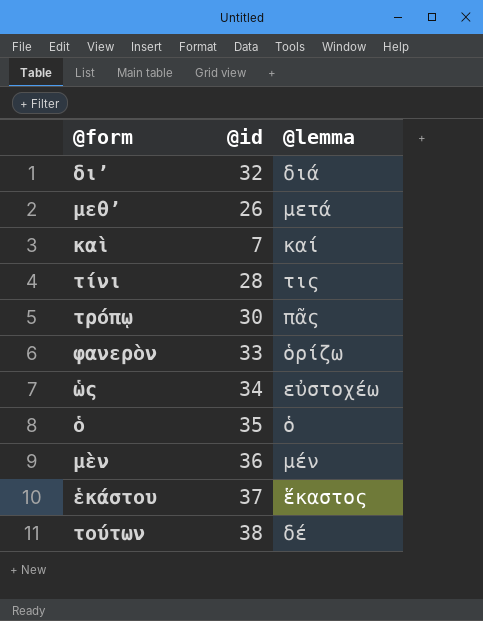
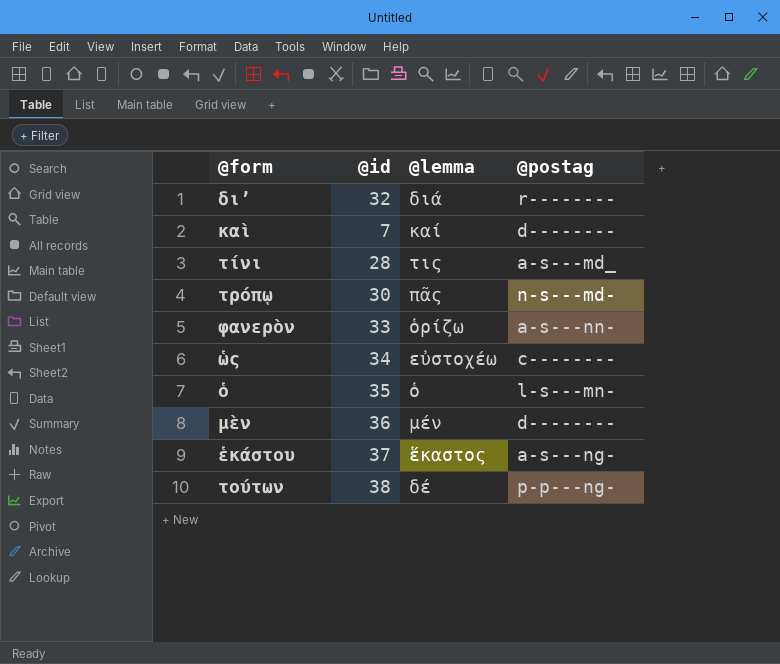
column @postag | position: none -> 4
row μεθʼ: 26 | μετά -> none

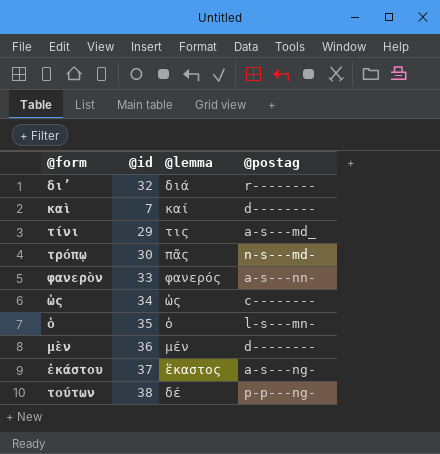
τίνι | @id: 28 -> 29
φανερὸν | @lemma: ὁρίζω -> φανερός
ὡς | @lemma: εὐστοχέω -> ὡς

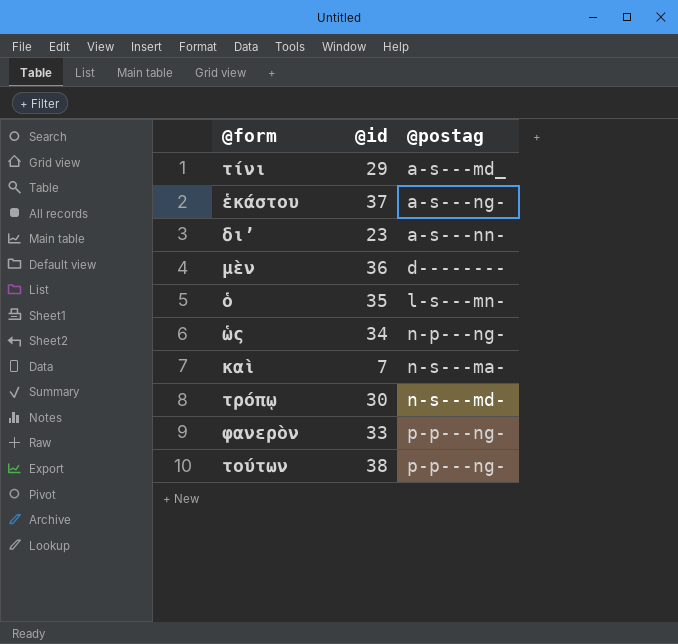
row order: none -> @postag ascending
column @lemma | position: 3 -> none
διʼ | @id: 32 -> 23
διʼ | @postag: r-------- -> a-s---nn-
ὡς | @postag: c-------- -> n-p---ng-
καὶ | @postag: d-------- -> n-s---ma-
φανερὸν | @postag: a-s---nn- -> p-p---ng-

